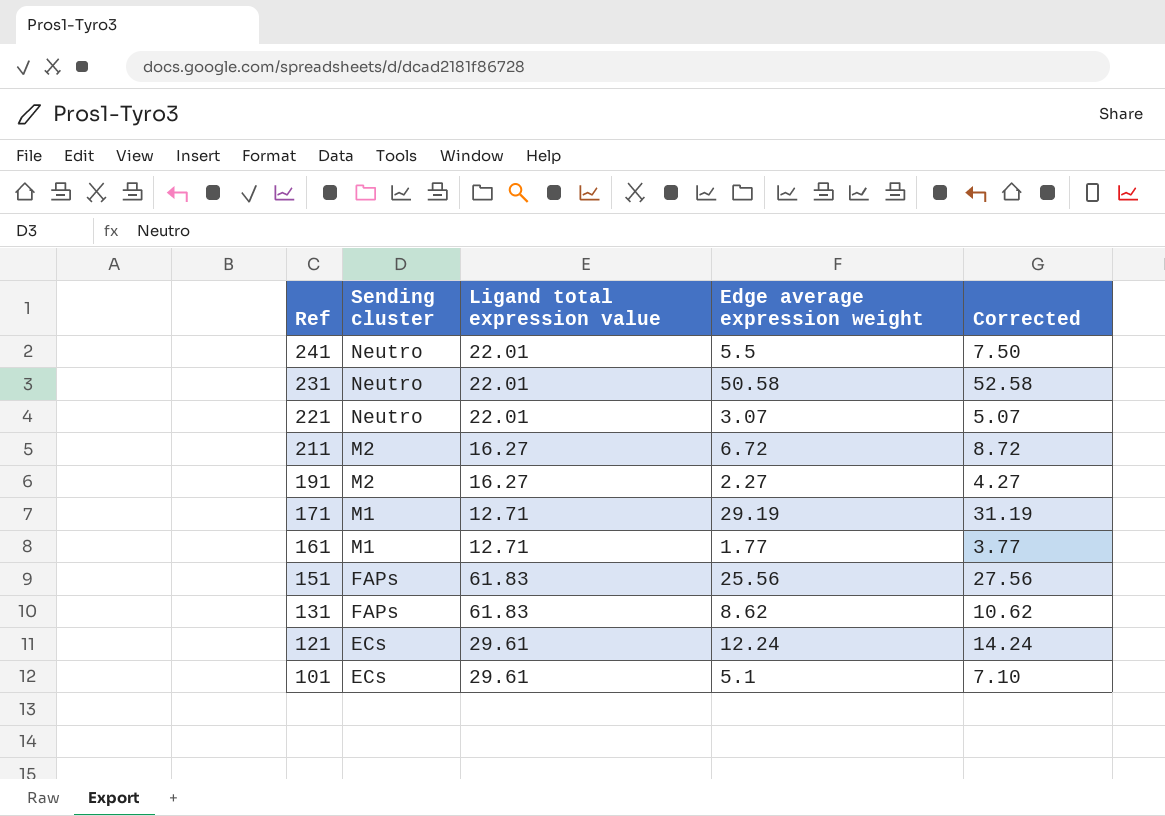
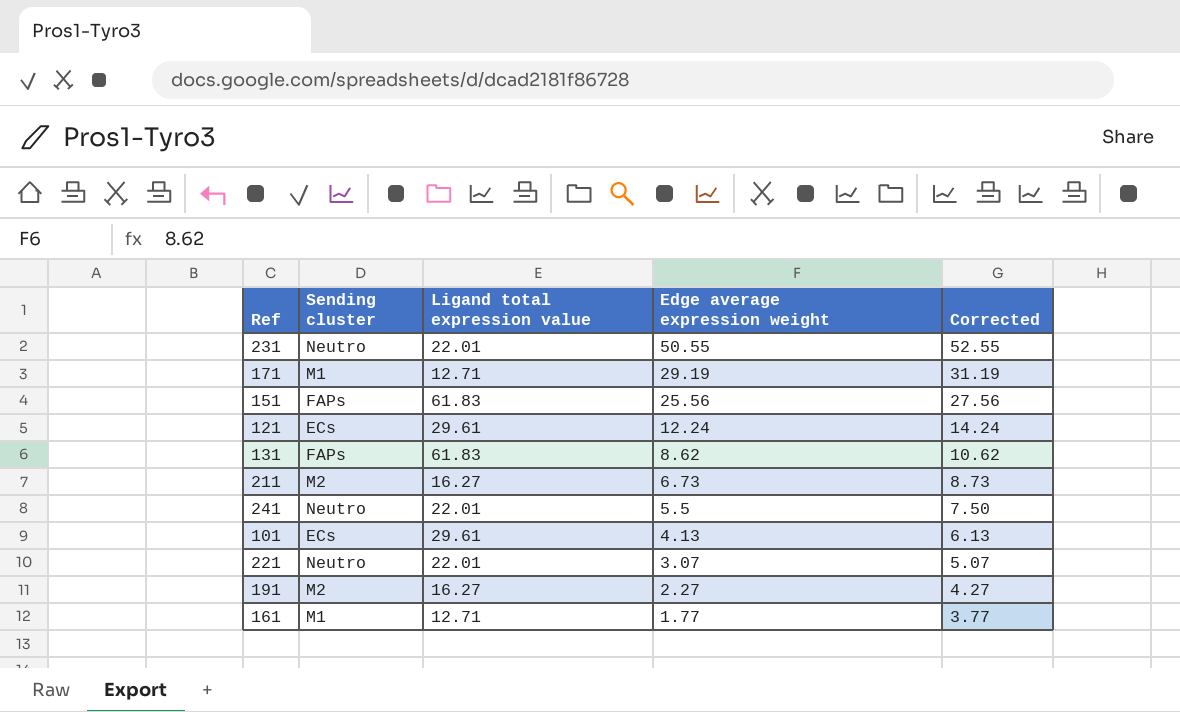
row order: Ref descending -> Edge average expression weight descending
231 | Edge average expression weight: 50.58 -> 50.55
231 | Corrected: 52.58 -> 52.55
211 | Edge average expression weight: 6.72 -> 6.73
211 | Corrected: 8.72 -> 8.73
101 | Edge average expression weight: 5.1 -> 4.13
101 | Corrected: 7.10 -> 6.13

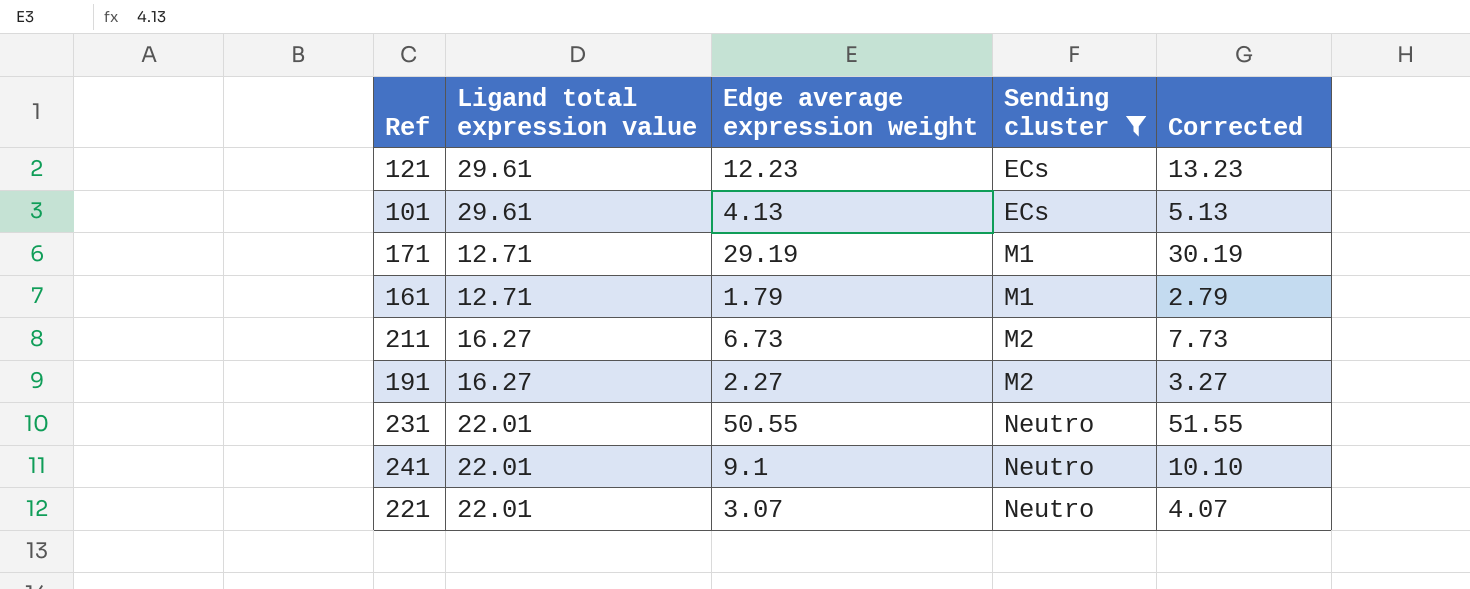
filter: none -> Sending cluster != FAPs
row order: Edge average expression weight descending -> Sending cluster ascending
column Sending cluster | position: 2 -> 4
column Corrected | formula: [Edge average expression weight] + 2 -> [Edge average expression weight] + 1
121 | Edge average expression weight: 12.24 -> 12.23
161 | Edge average expression weight: 1.77 -> 1.79
241 | Edge average expression weight: 5.5 -> 9.1

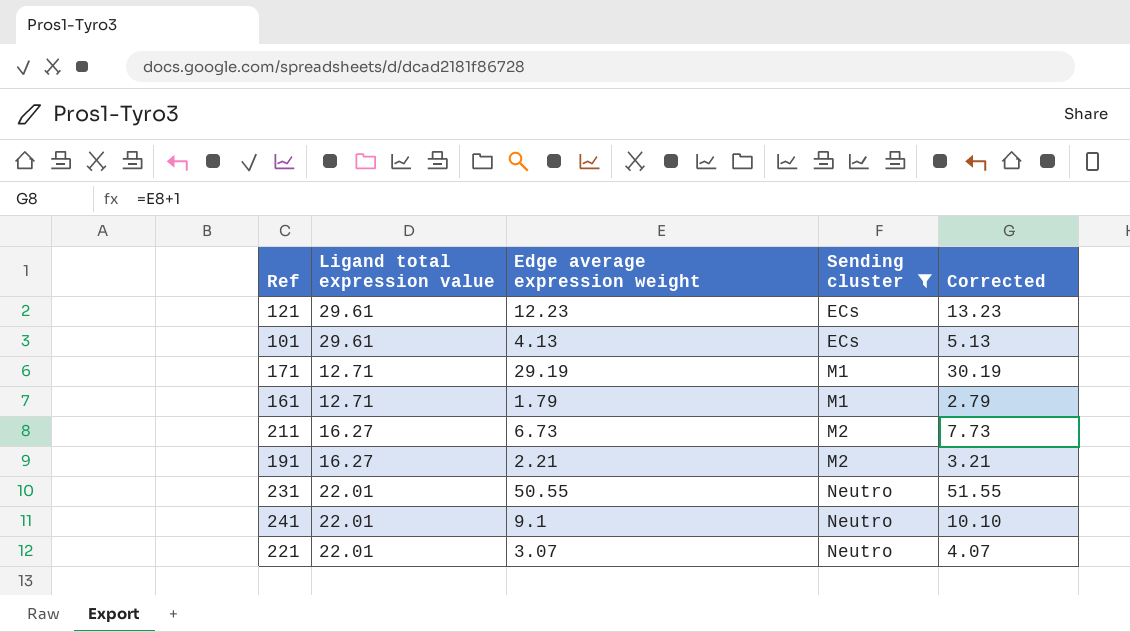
191 | Edge average expression weight: 2.27 -> 2.21
191 | Corrected: 3.27 -> 3.21

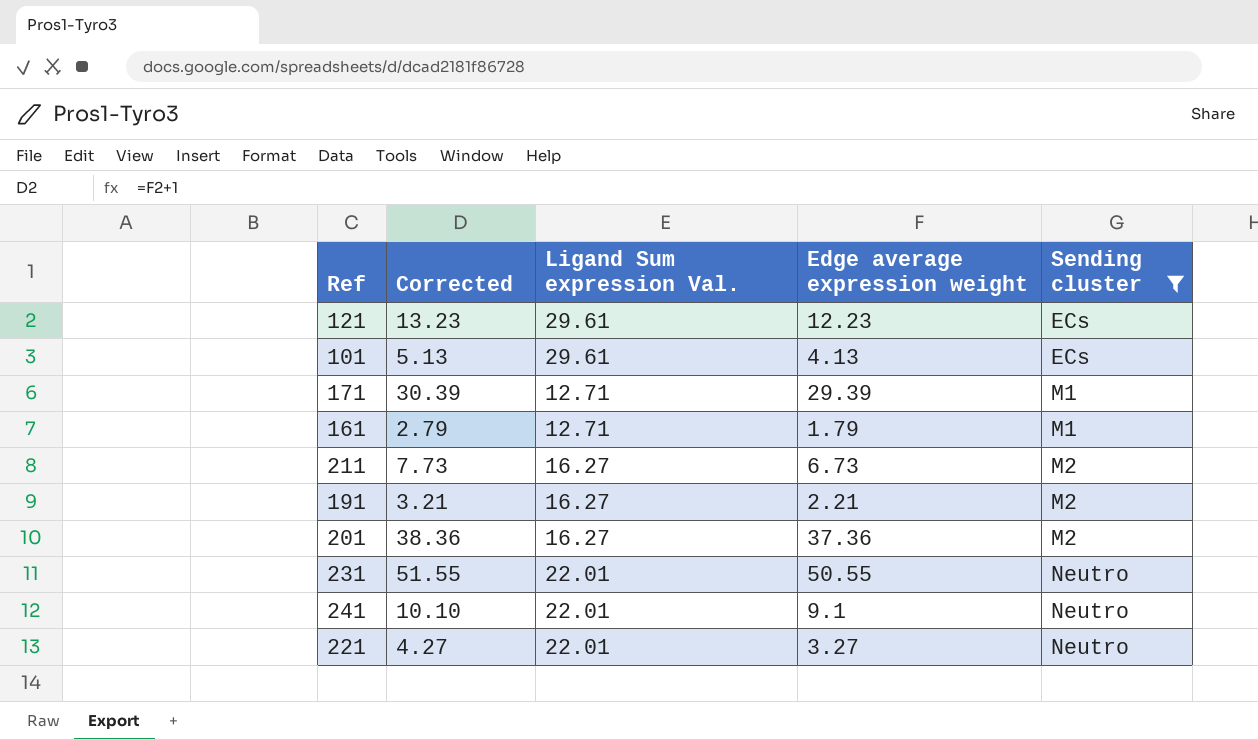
column Corrected | position: 5 -> 2
column name: Ligand total expression value -> Ligand Sum expression Val.
171 | Corrected: 30.19 -> 30.39
171 | Edge average expression weight: 29.19 -> 29.39
row 201: none -> 38.36 | 16.27 | 37.36 | M2
221 | Corrected: 4.07 -> 4.27
221 | Edge average expression weight: 3.07 -> 3.27

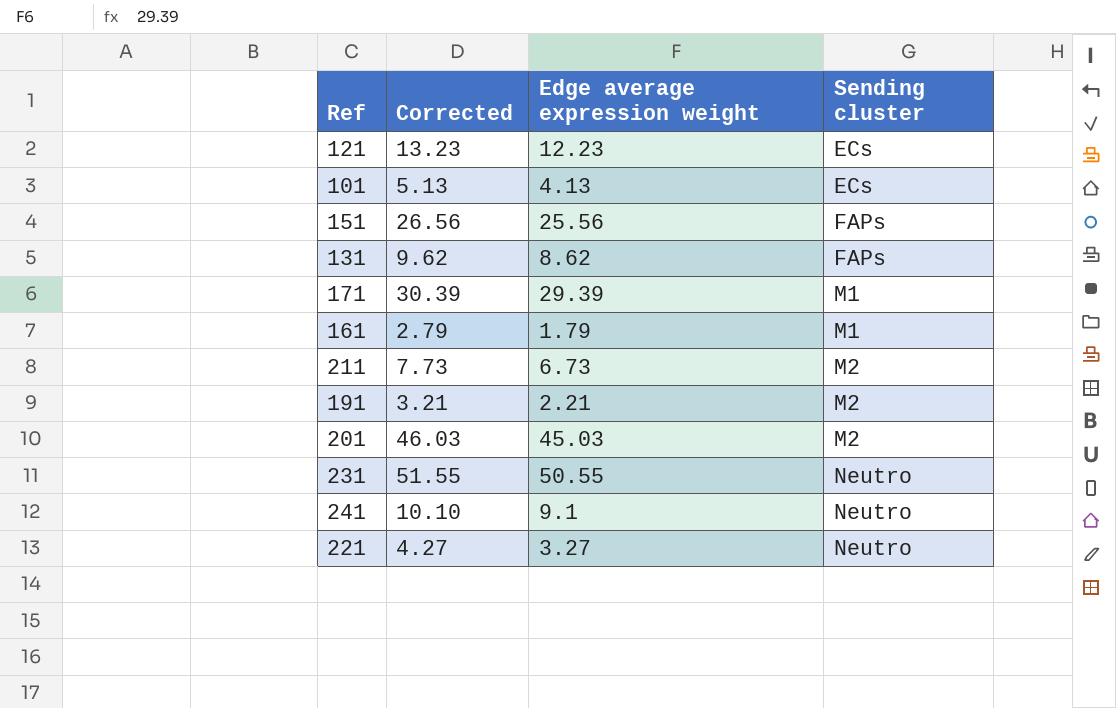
filter: Sending cluster != FAPs -> none
column Ligand Sum expression Val. | position: 3 -> none
201 | Corrected: 38.36 -> 46.03
201 | Edge average expression weight: 37.36 -> 45.03

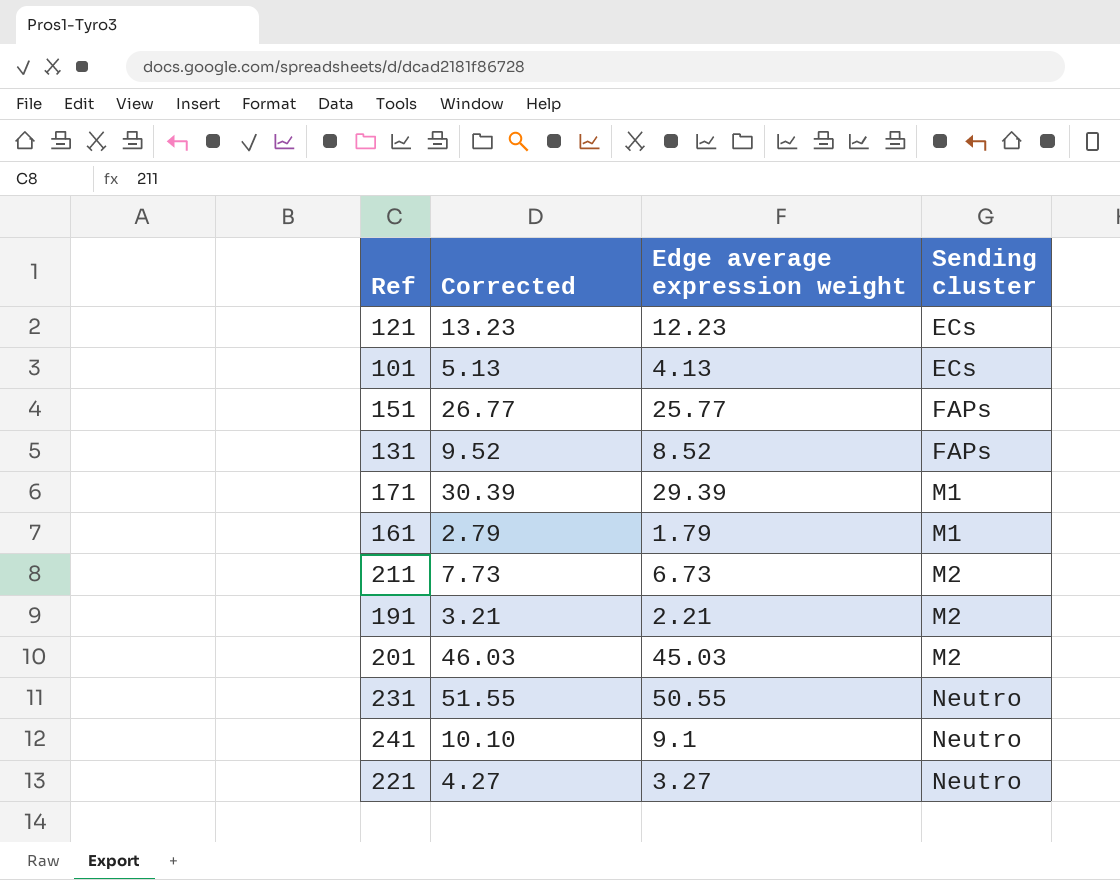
151 | Corrected: 26.56 -> 26.77
151 | Edge average expression weight: 25.56 -> 25.77
131 | Corrected: 9.62 -> 9.52
131 | Edge average expression weight: 8.62 -> 8.52

